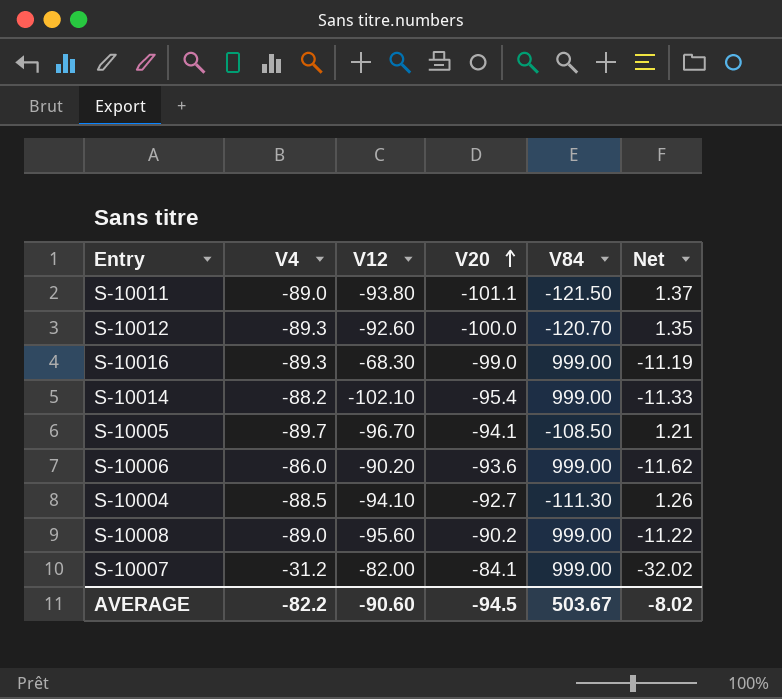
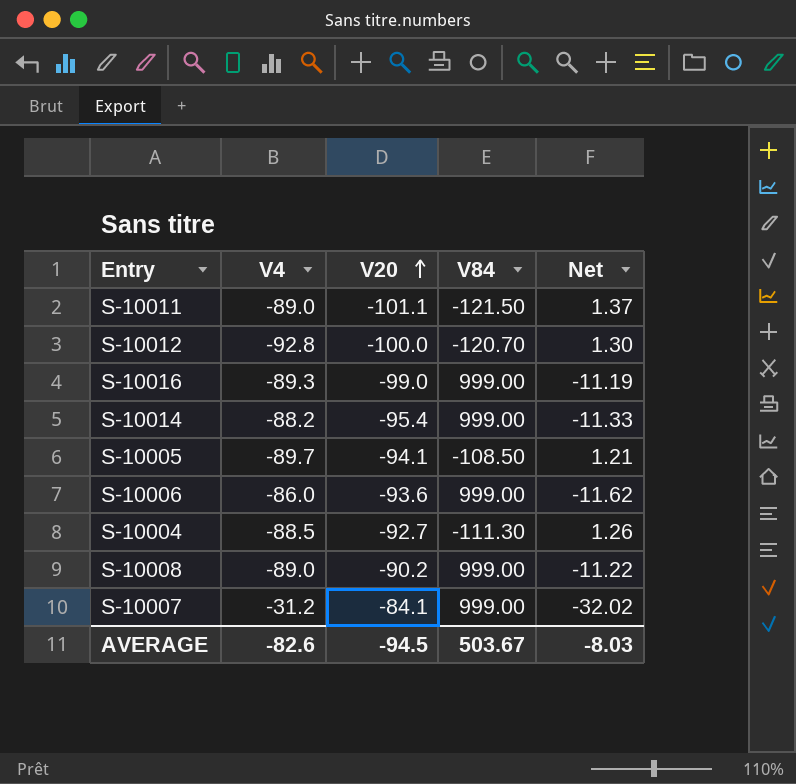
column V12 | position: 3 -> none
S-10012 | V4: -89.3 -> -92.8
S-10012 | Net: 1.35 -> 1.30
AVERAGE | V4: -82.2 -> -82.6
AVERAGE | Net: -8.02 -> -8.03

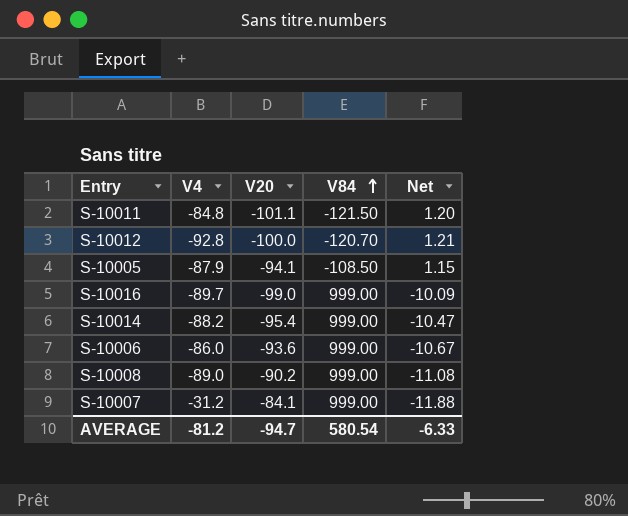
row order: V20 ascending -> V84 ascending
column Net | formula: [V84] / [V4] -> [V84] / [V20]
row S-10004: -88.5 | -92.7 | -111.30 | 1.26 -> none
S-10011 | V4: -89.0 -> -84.8
S-10005 | V4: -89.7 -> -87.9
S-10016 | V4: -89.3 -> -89.7
AVERAGE | V4: -82.6 -> -81.2
AVERAGE | V20: -94.5 -> -94.7
AVERAGE | V84: 503.67 -> 580.54
AVERAGE | Net: -8.03 -> -6.33

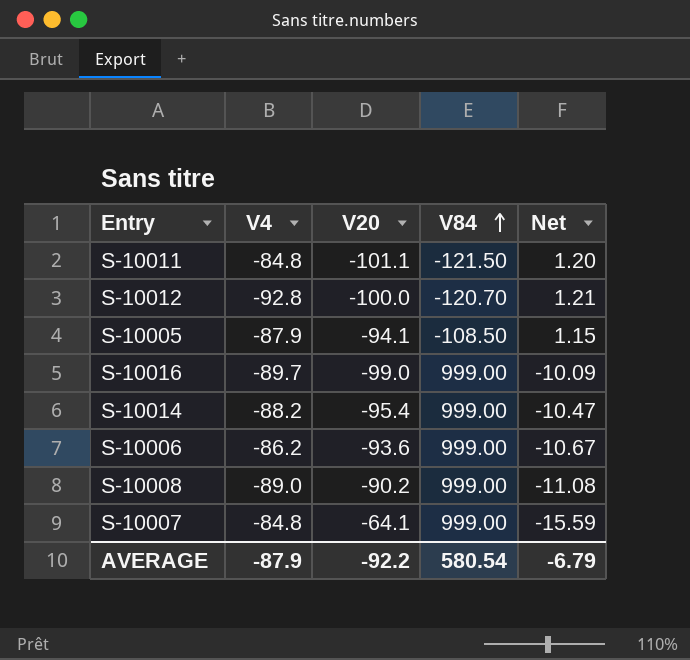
S-10006 | V4: -86.0 -> -86.2
S-10007 | V4: -31.2 -> -84.8
S-10007 | V20: -84.1 -> -64.1
S-10007 | Net: -11.88 -> -15.59
AVERAGE | V4: -81.2 -> -87.9
AVERAGE | V20: -94.7 -> -92.2
AVERAGE | Net: -6.33 -> -6.79

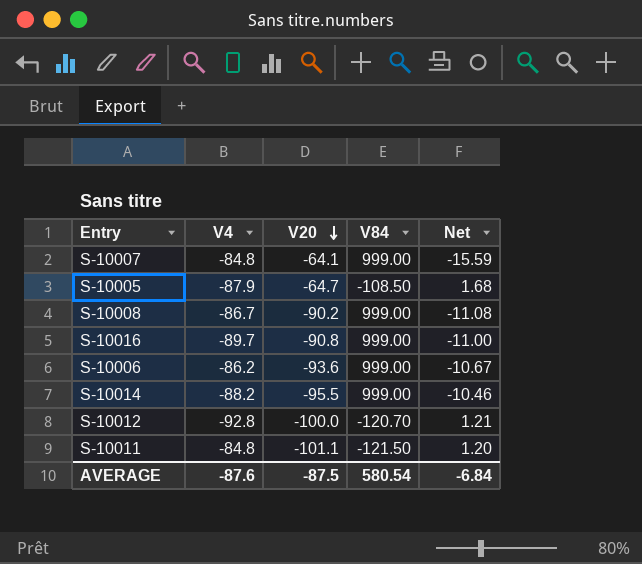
row order: V84 ascending -> V20 descending
S-10005 | V20: -94.1 -> -64.7
S-10005 | Net: 1.15 -> 1.68
S-10008 | V4: -89.0 -> -86.7
S-10016 | V20: -99.0 -> -90.8
S-10016 | Net: -10.09 -> -11.00
S-10014 | V20: -95.4 -> -95.5
S-10014 | Net: -10.47 -> -10.46
AVERAGE | V4: -87.9 -> -87.6
AVERAGE | V20: -92.2 -> -87.5
AVERAGE | Net: -6.79 -> -6.84

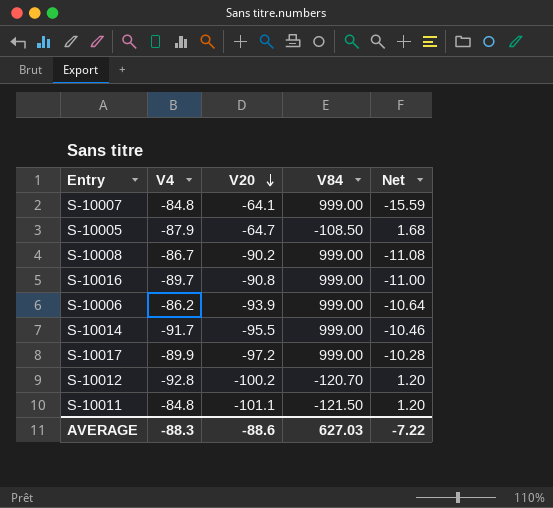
S-10006 | V20: -93.6 -> -93.9
S-10006 | Net: -10.67 -> -10.64
S-10014 | V4: -88.2 -> -91.7
row S-10017: none -> -89.9 | -97.2 | 999.00 | -10.28
S-10012 | V20: -100.0 -> -100.2
S-10012 | Net: 1.21 -> 1.20
AVERAGE | V4: -87.6 -> -88.3
AVERAGE | V20: -87.5 -> -88.6
AVERAGE | V84: 580.54 -> 627.03
AVERAGE | Net: -6.84 -> -7.22

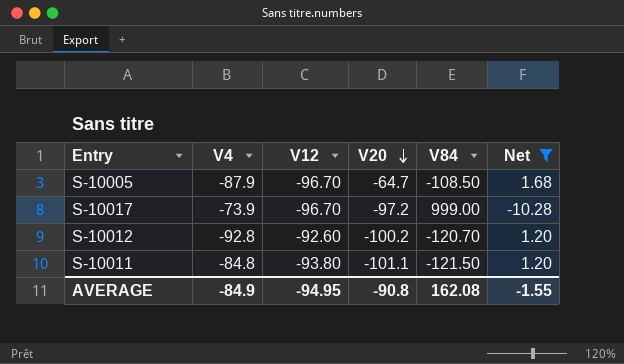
filter: none -> Net >= -10.28
column V12 | position: none -> 3
S-10017 | V4: -89.9 -> -73.9
AVERAGE | V4: -88.3 -> -84.9
AVERAGE | V20: -88.6 -> -90.8
AVERAGE | V84: 627.03 -> 162.08
AVERAGE | Net: -7.22 -> -1.55

